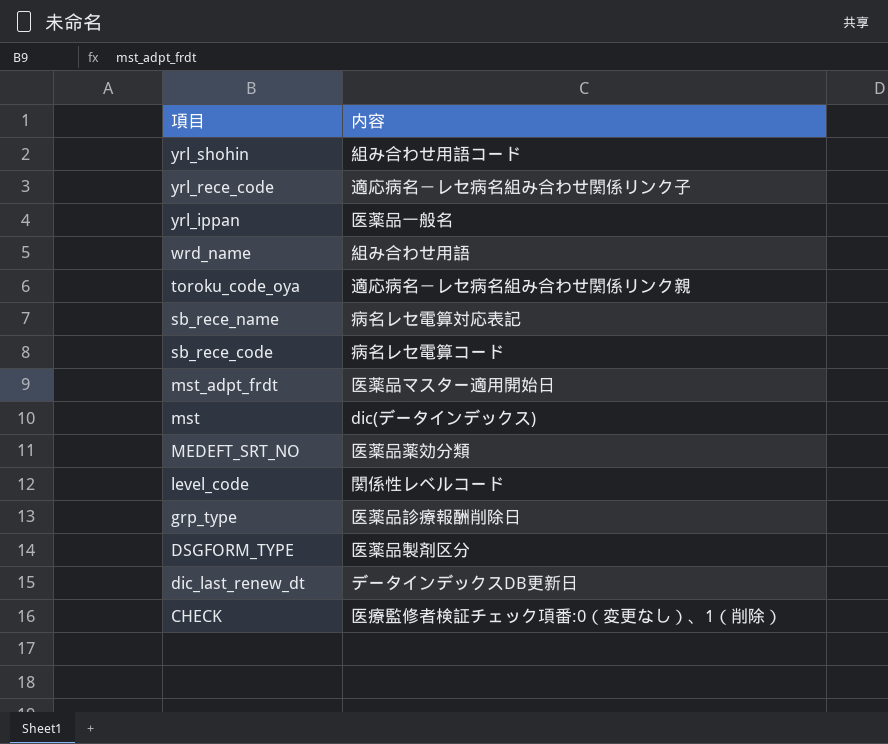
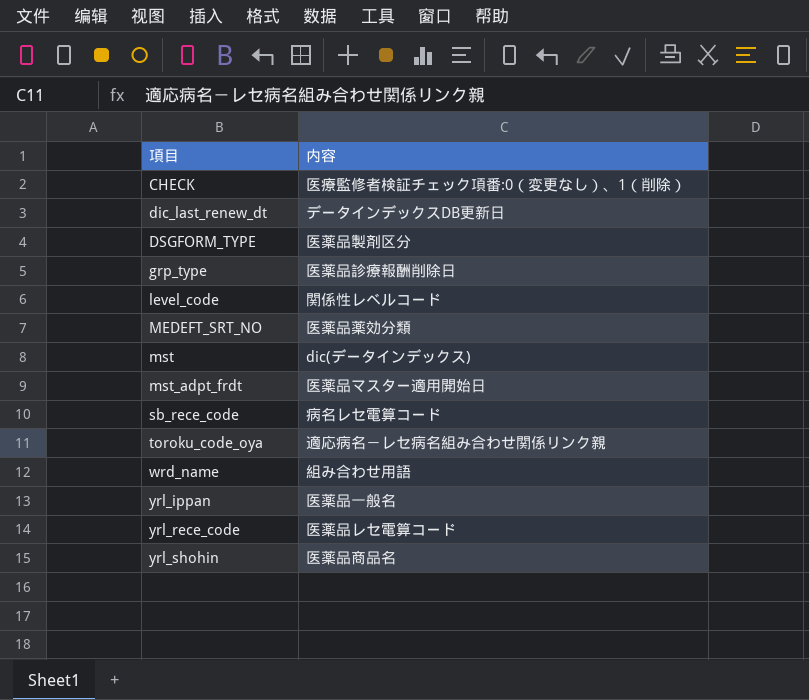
row order: 項目 descending -> 項目 ascending
row sb_rece_name: 病名レセ電算対応表記 -> none
yrl_rece_code | 内容: 適応病名－レセ病名組み合わせ関係リンク子 -> 医薬品レセ電算コード
yrl_shohin | 内容: 組み合わせ用語コード -> 医薬品商品名

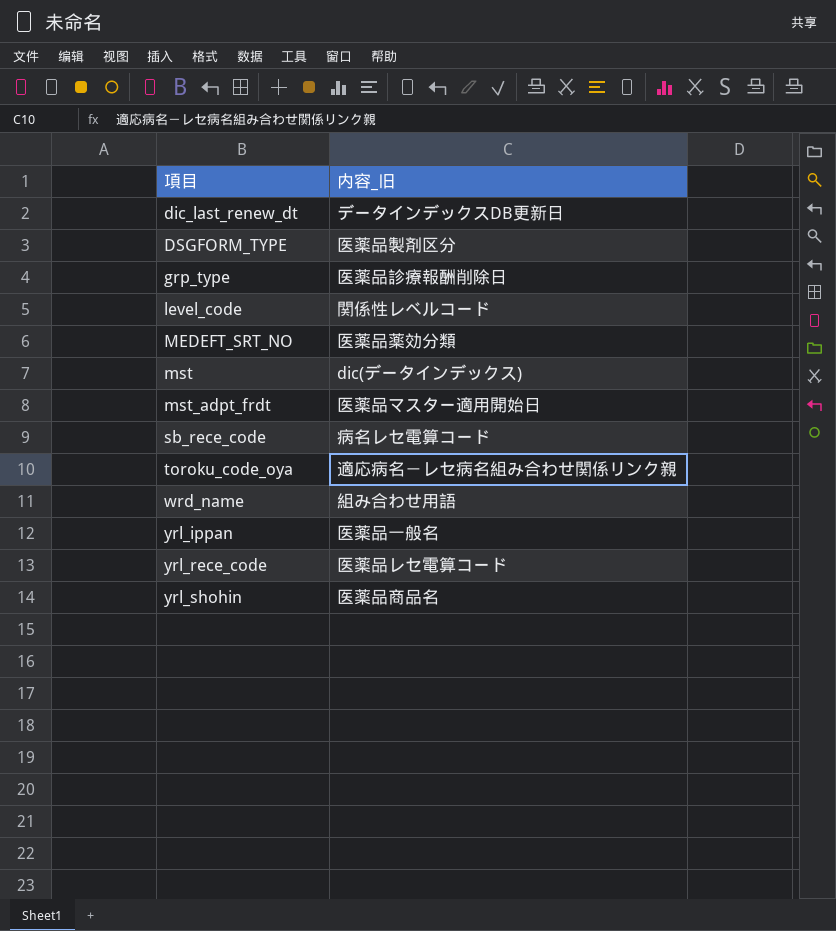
column name: 内容 -> 内容_旧
row CHECK: 医療監修者検証チェック項番:0（変更なし）、1（削除） -> none

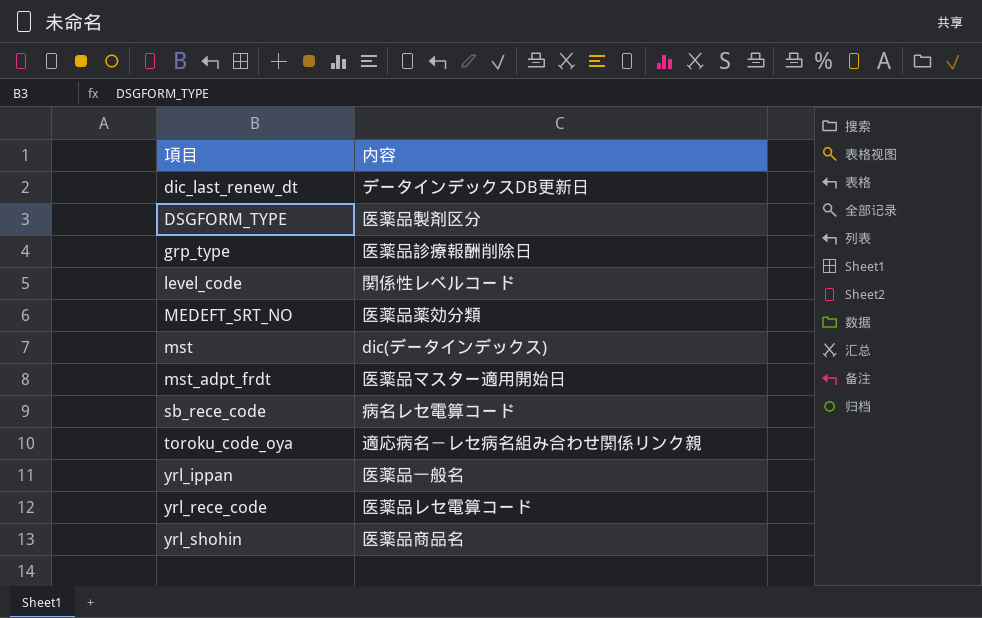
column name: 内容_旧 -> 内容
row wrd_name: 組み合わせ用語 -> none

